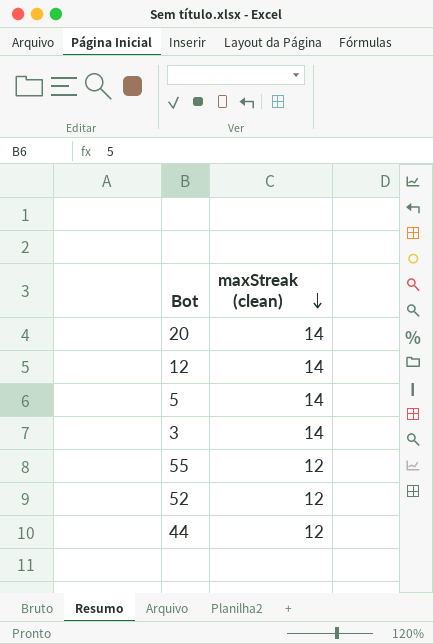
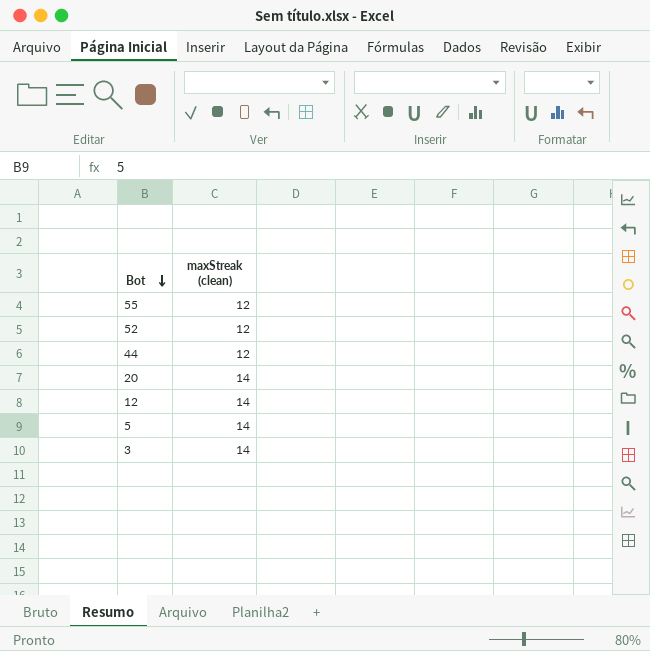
row order: maxStreak (clean) descending -> Bot descending

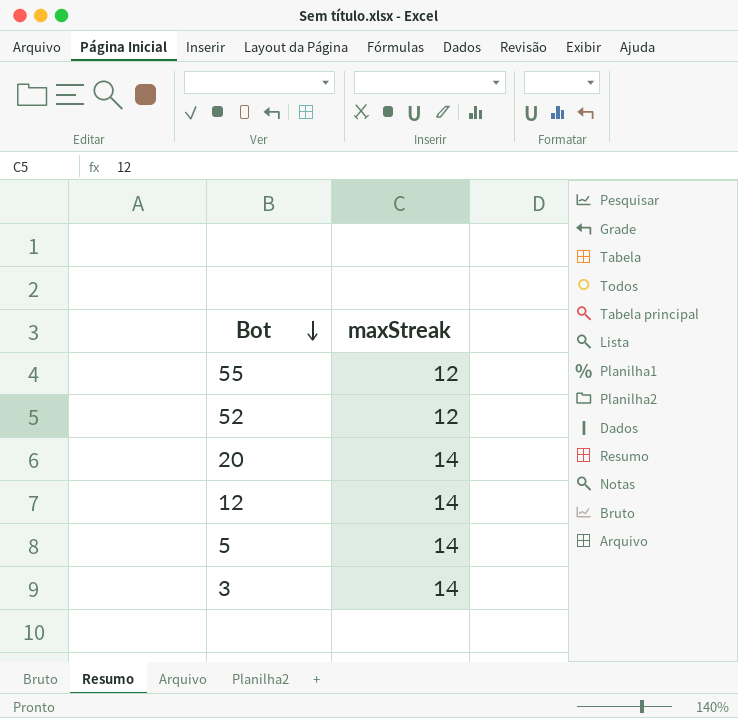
column name: maxStreak (clean) -> maxStreak
row 44: 12 -> none

